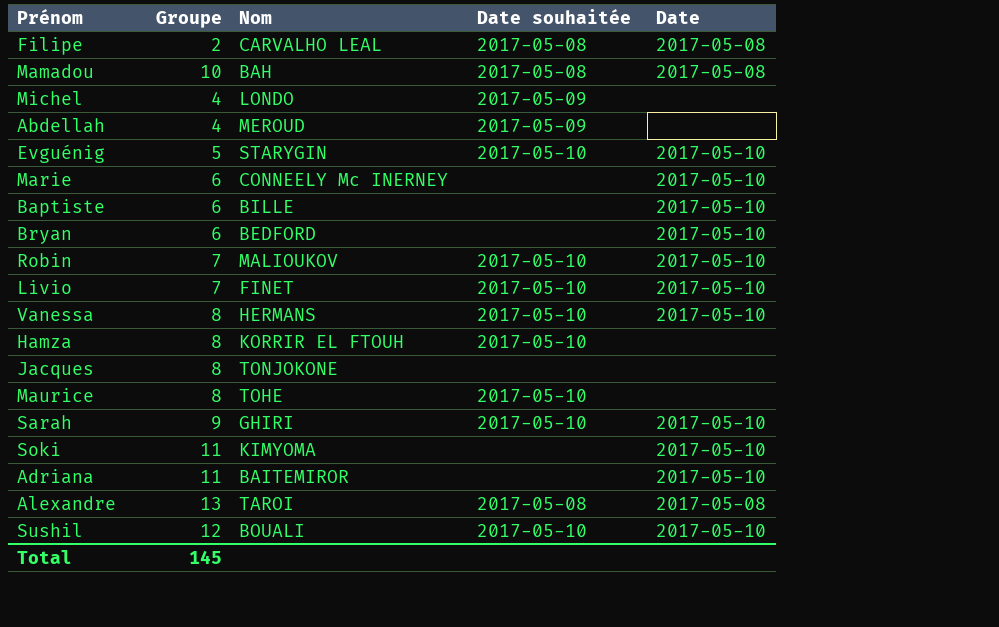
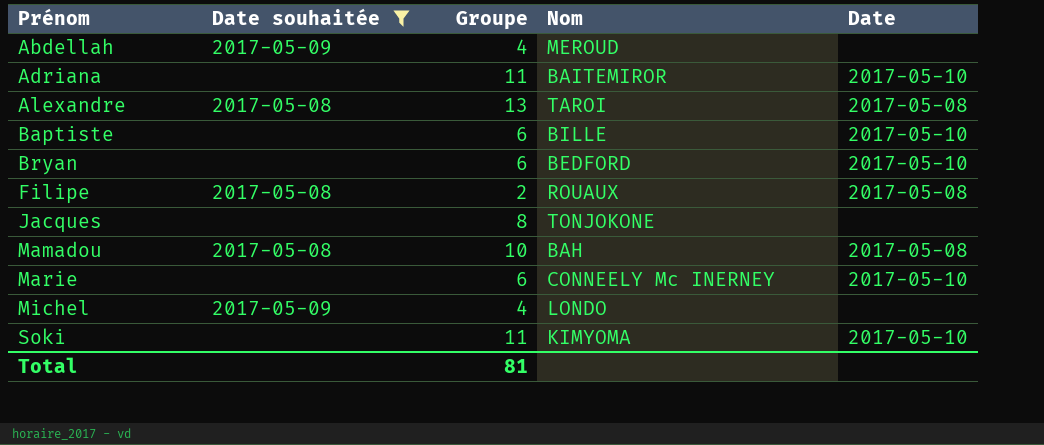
filter: none -> Date souhaitée != 2017-05-10
row order: none -> Prénom ascending
column Date souhaitée | position: 4 -> 2
Filipe | Nom: CARVALHO LEAL -> ROUAUX
Total | Groupe: 145 -> 81

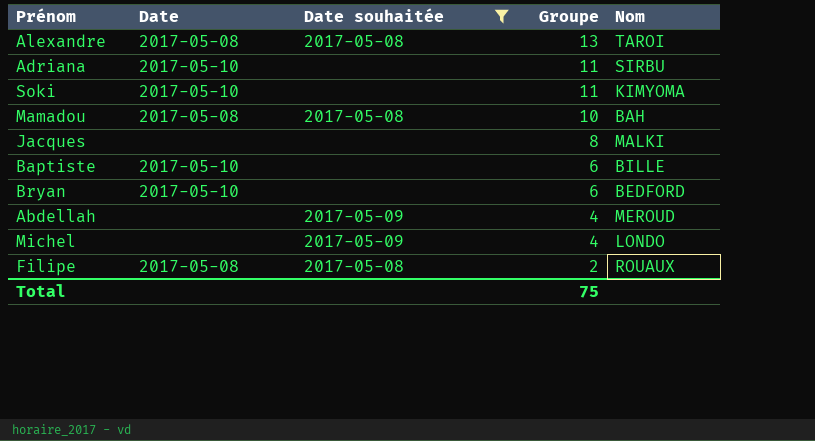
row order: Prénom ascending -> Groupe descending
column Date | position: 5 -> 2
row Marie: none | 6 | CONNEELY Mc INERNEY | 2017-05-10 -> none
Adriana | Nom: BAITEMIROR -> SIRBU
Jacques | Nom: TONJOKONE -> MALKI
Total | Groupe: 81 -> 75

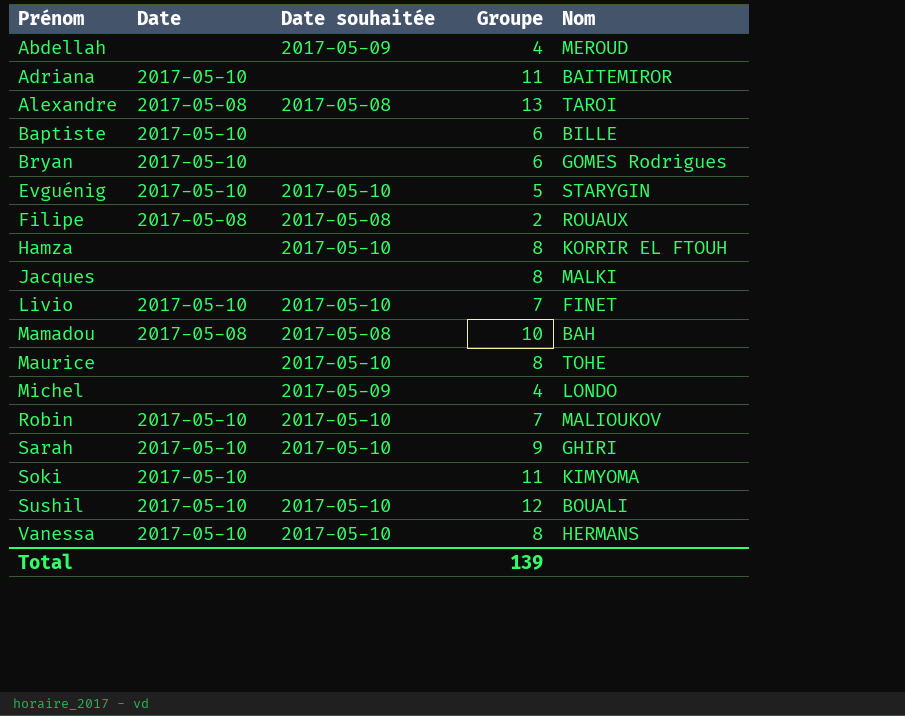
filter: Date souhaitée != 2017-05-10 -> none
row order: Groupe descending -> Prénom ascending
Adriana | Nom: SIRBU -> BAITEMIROR
Bryan | Nom: BEDFORD -> GOMES Rodrigues
Total | Groupe: 75 -> 139

